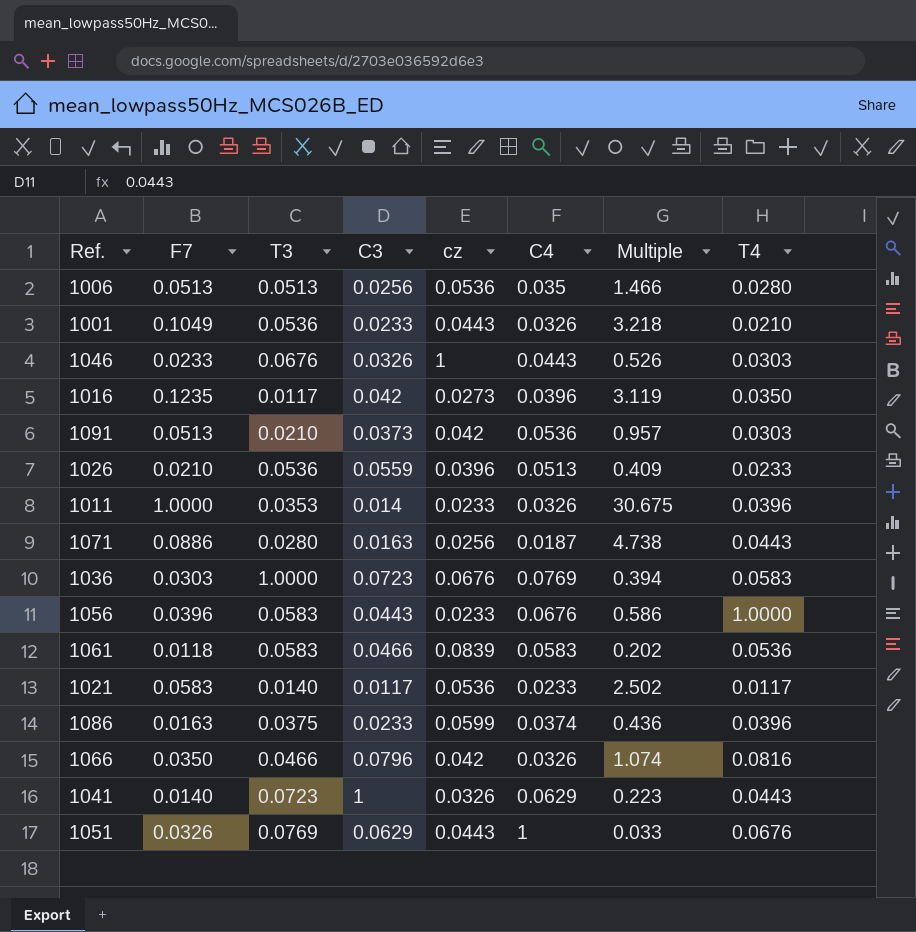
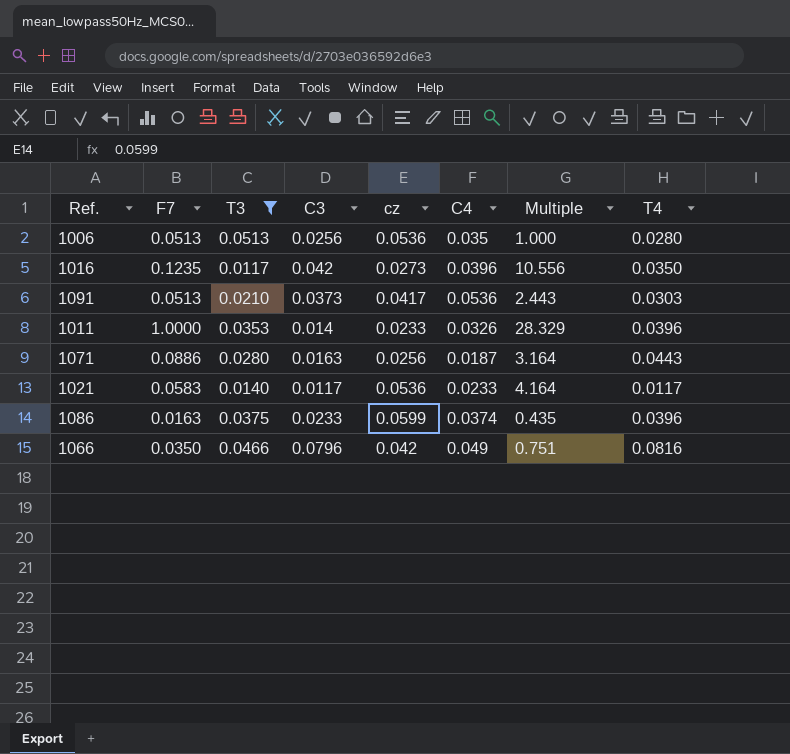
filter: none -> T3 <= 0.0513
column Multiple | formula: [F7] / [C4] -> [F7] / [T3]
1091 | cz: 0.042 -> 0.0417
1066 | C4: 0.0326 -> 0.049

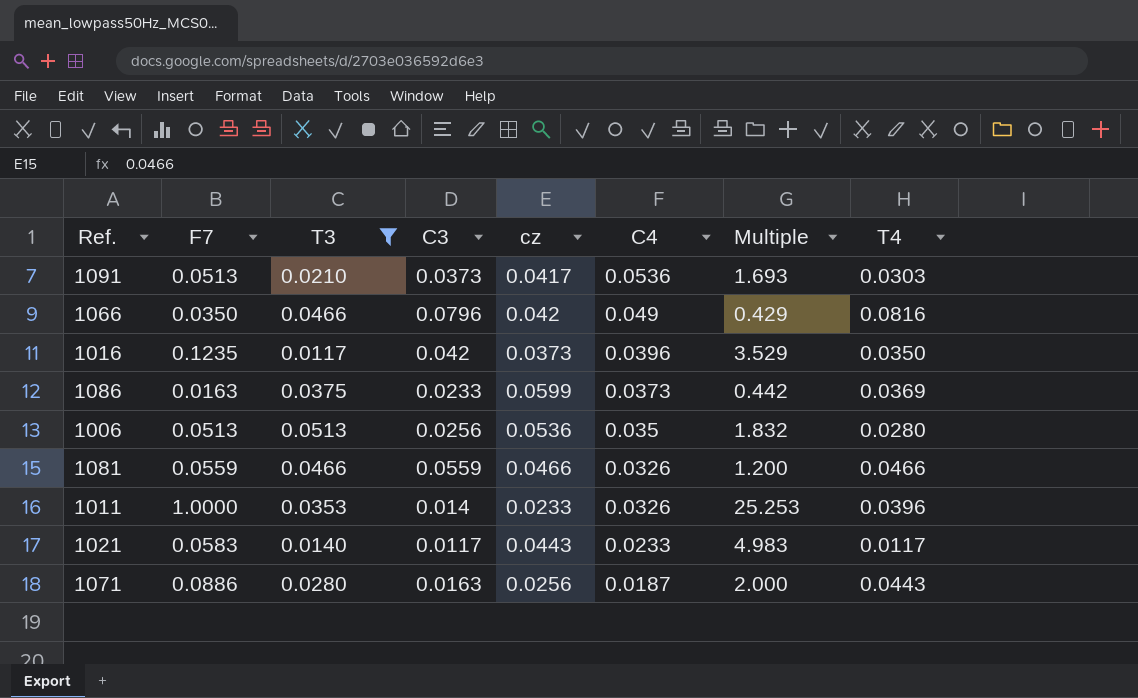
row order: none -> C4 descending
column Multiple | formula: [F7] / [T3] -> [F7] / [T4]
1016 | cz: 0.0273 -> 0.0373
1086 | C4: 0.0374 -> 0.0373
1086 | T4: 0.0396 -> 0.0369
row 1081: none -> 0.0559 | 0.0466 | 0.0559 | 0.0466 | 0.0326 | 1.200 | 0.0466
1021 | cz: 0.0536 -> 0.0443

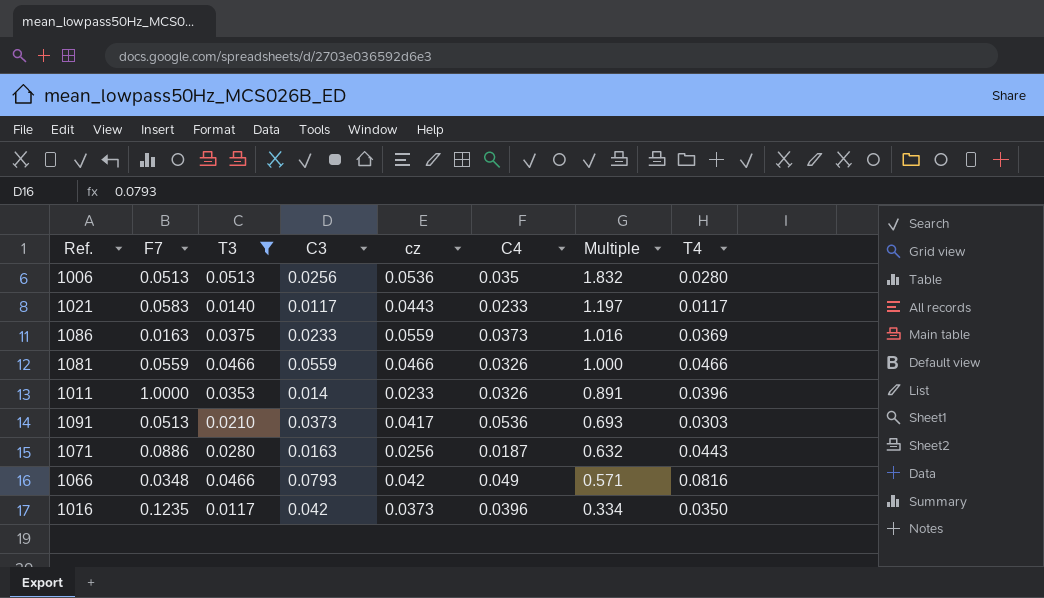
row order: C4 descending -> Multiple descending
column Multiple | formula: [F7] / [T4] -> [T3] / [T4]
1086 | cz: 0.0599 -> 0.0559
1066 | F7: 0.0350 -> 0.0348
1066 | C3: 0.0796 -> 0.0793

